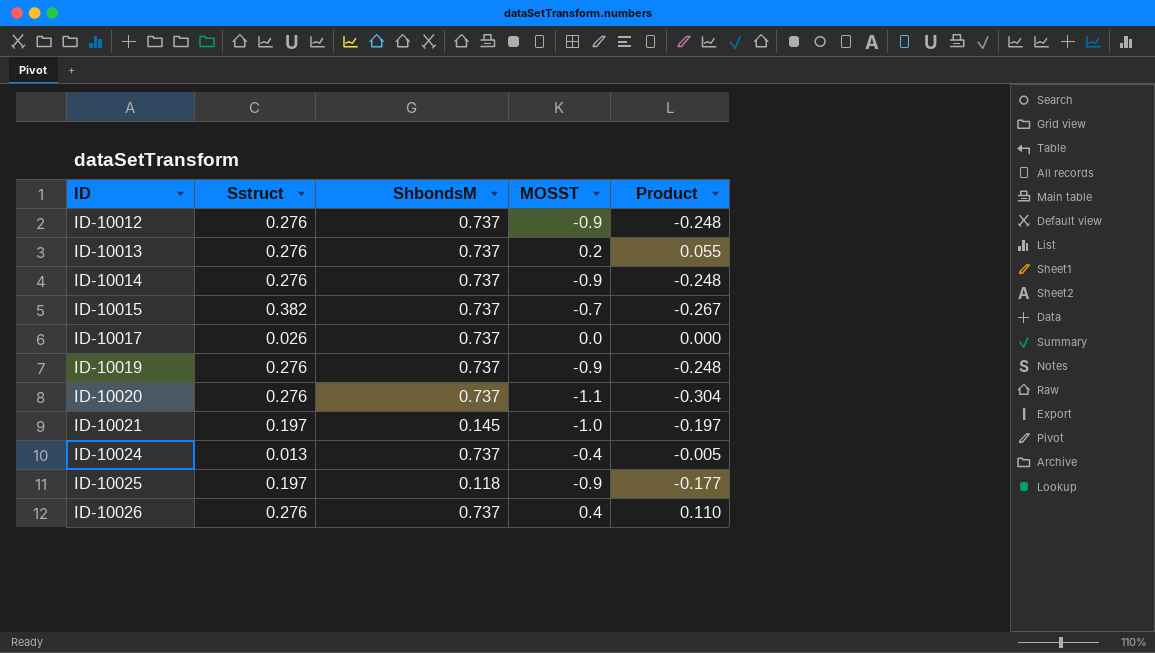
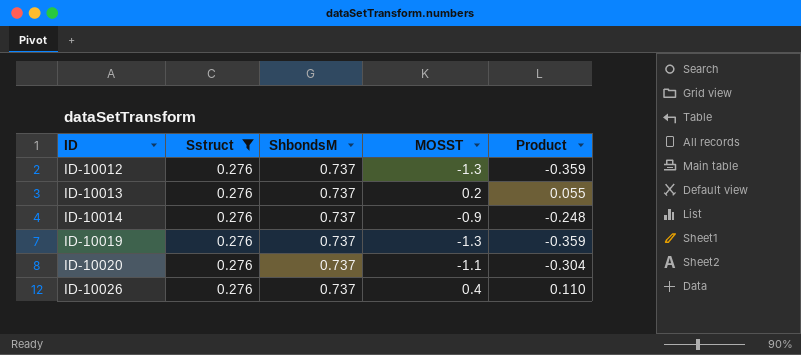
filter: none -> Sstruct = 0.276
ID-10012 | MOSST: -0.9 -> -1.3
ID-10012 | Product: -0.248 -> -0.359
ID-10019 | MOSST: -0.9 -> -1.3
ID-10019 | Product: -0.248 -> -0.359

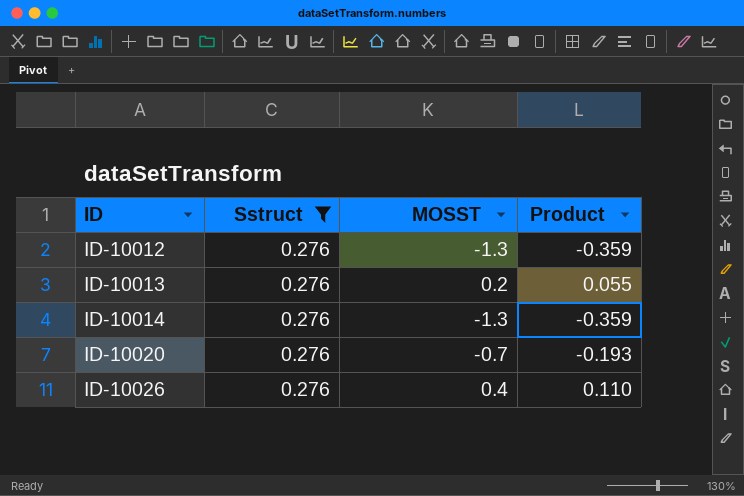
column ShbondsM | position: 3 -> none
row ID-10019: 0.276 | 0.737 | -1.3 | -0.359 -> none
ID-10014 | MOSST: -0.9 -> -1.3
ID-10014 | Product: -0.248 -> -0.359
ID-10020 | MOSST: -1.1 -> -0.7
ID-10020 | Product: -0.304 -> -0.193

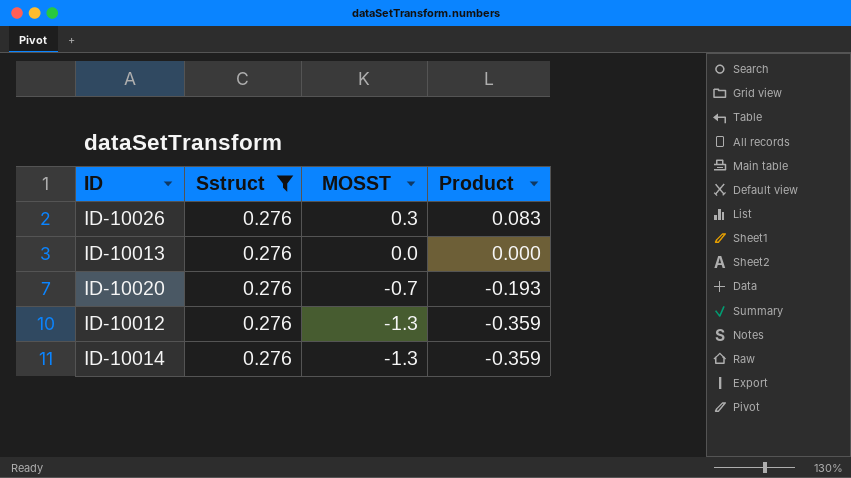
row order: ID ascending -> MOSST descending
ID-10026 | MOSST: 0.4 -> 0.3
ID-10026 | Product: 0.110 -> 0.083
ID-10013 | MOSST: 0.2 -> 0.0
ID-10013 | Product: 0.055 -> 0.000

